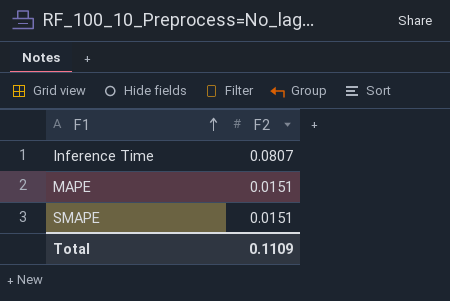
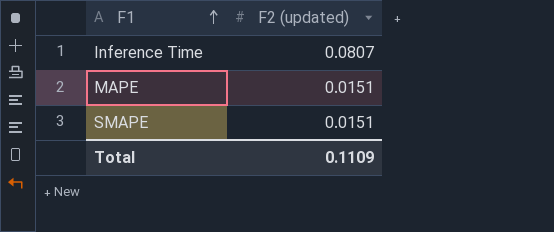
column name: F2 -> F2 (updated)

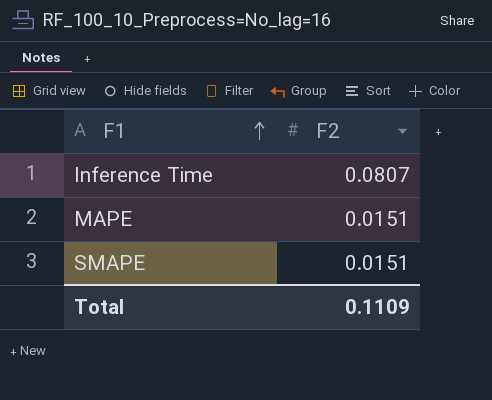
column name: F2 (updated) -> F2

